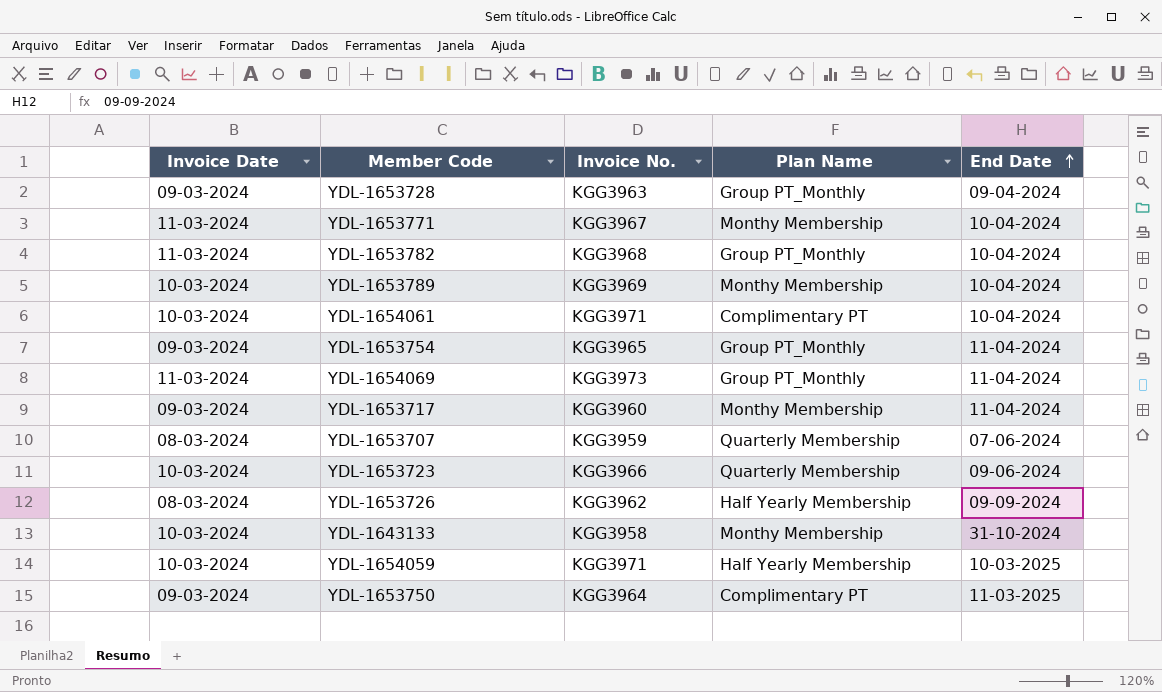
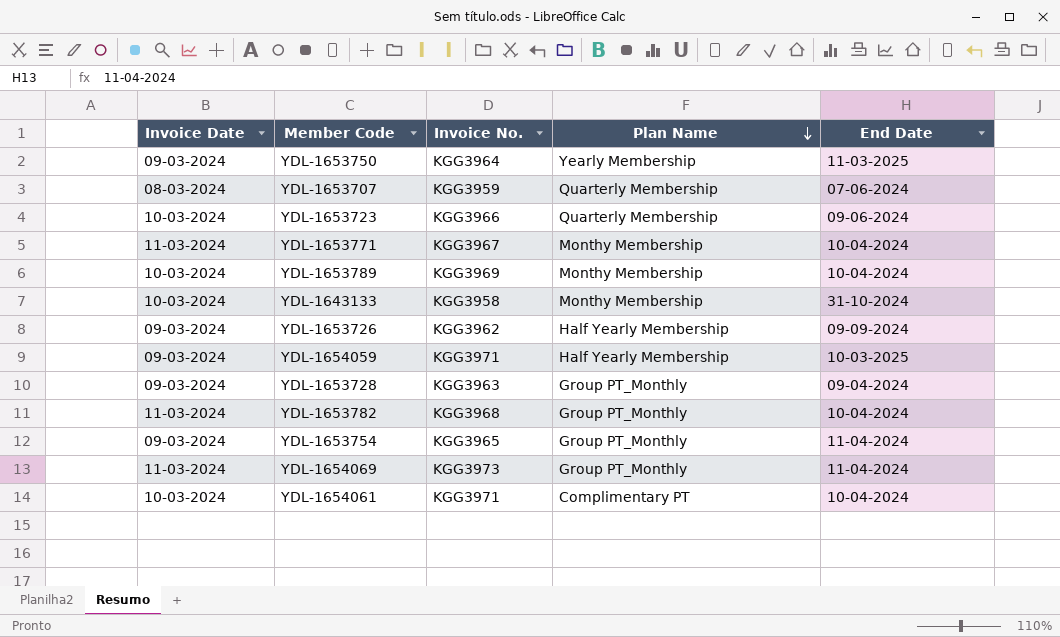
row order: End Date ascending -> Plan Name descending
row YDL-1653717: 09-03-2024 | KGG3960 | Monthy Membership | 11-04-2024 -> none
YDL-1653750 | Plan Name: Complimentary PT -> Yearly Membership
YDL-1653726 | Invoice Date: 08-03-2024 -> 09-03-2024
YDL-1654059 | Invoice Date: 10-03-2024 -> 09-03-2024

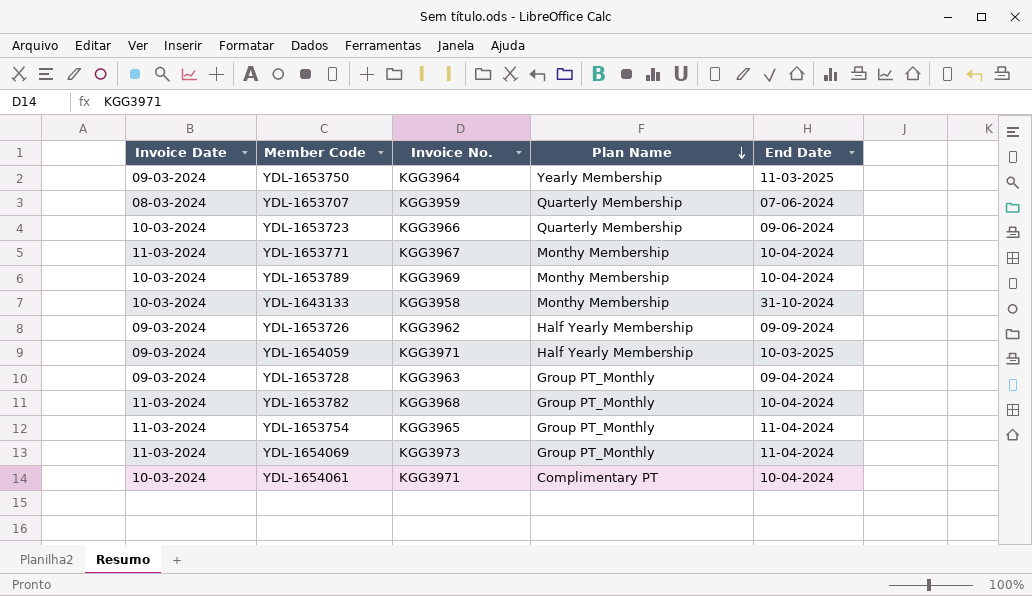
YDL-1653754 | Invoice Date: 09-03-2024 -> 11-03-2024

